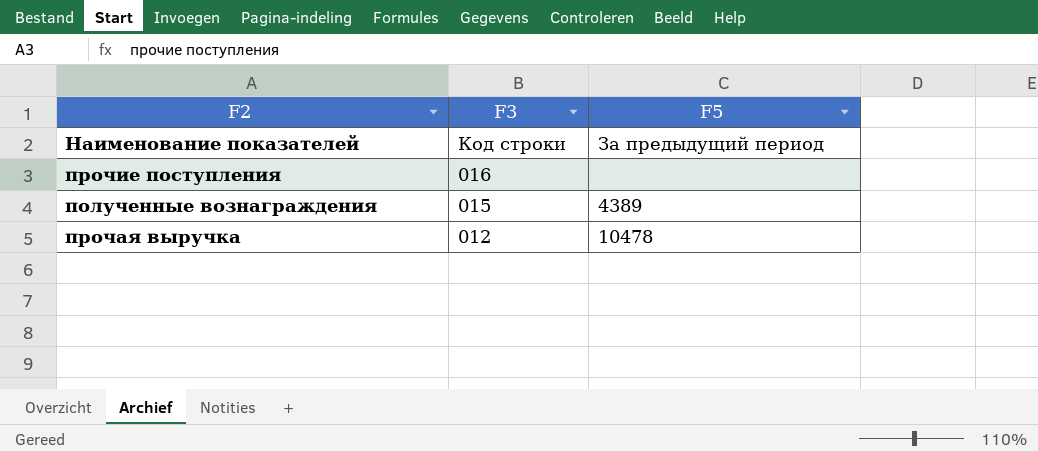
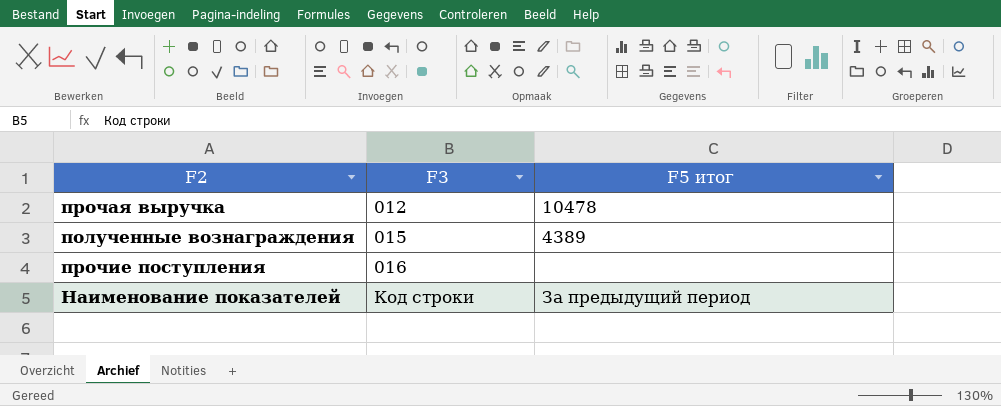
row order: F3 descending -> F3 ascending
column name: F5 -> F5 итог

